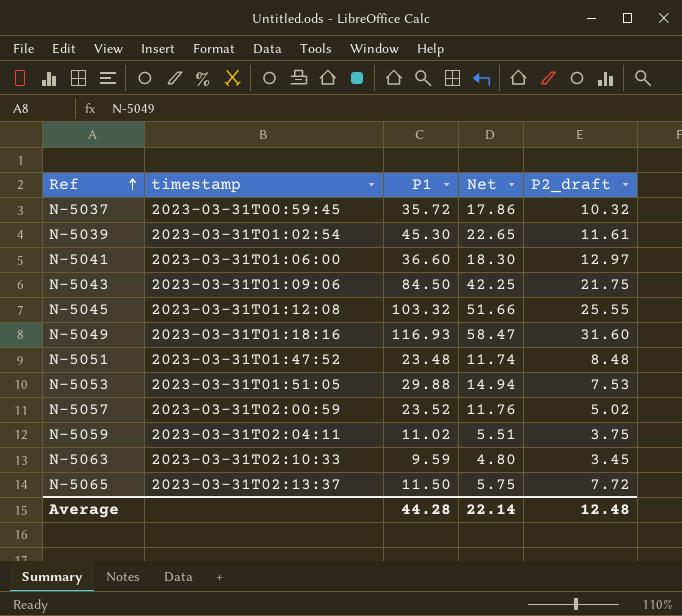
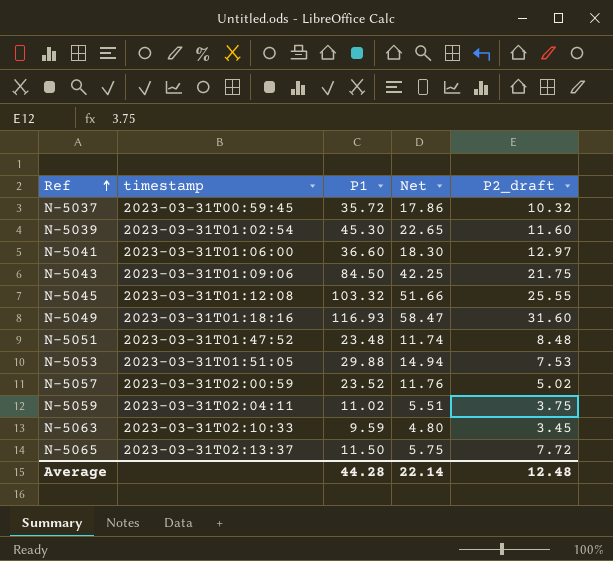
N-5039 | P2_draft: 11.61 -> 11.60

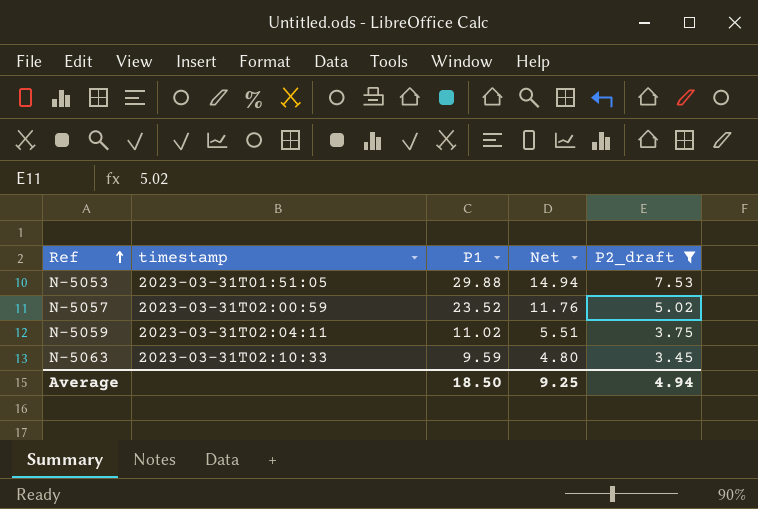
filter: none -> P2_draft <= 7.53
Average | P1: 44.28 -> 18.50
Average | Net: 22.14 -> 9.25
Average | P2_draft: 12.48 -> 4.94

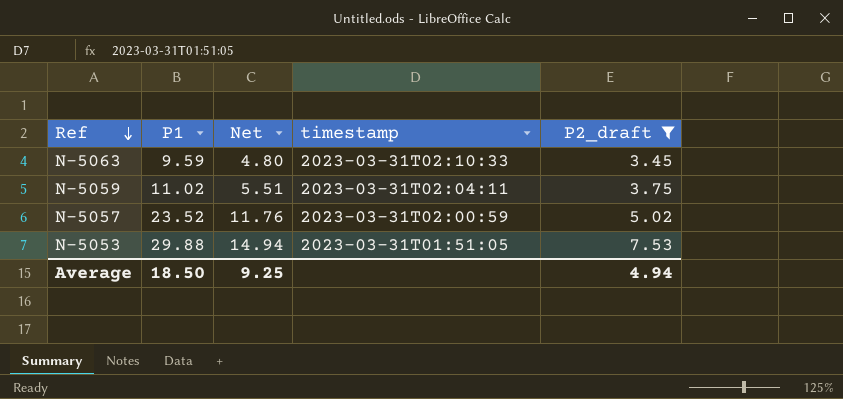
row order: Ref ascending -> Ref descending
column timestamp | position: 2 -> 4

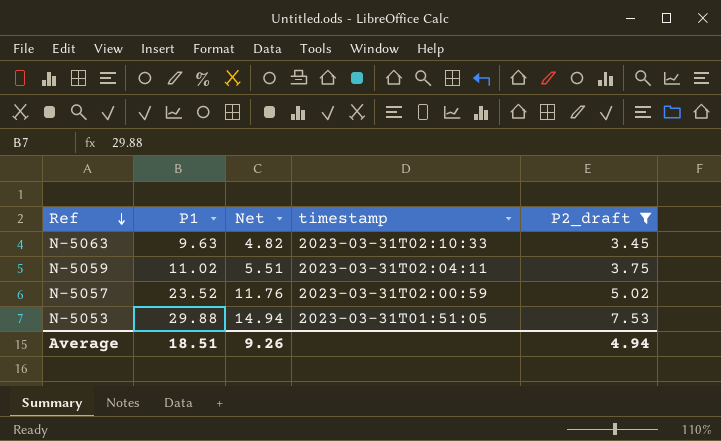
N-5063 | P1: 9.59 -> 9.63
N-5063 | Net: 4.80 -> 4.82
Average | P1: 18.50 -> 18.51
Average | Net: 9.25 -> 9.26

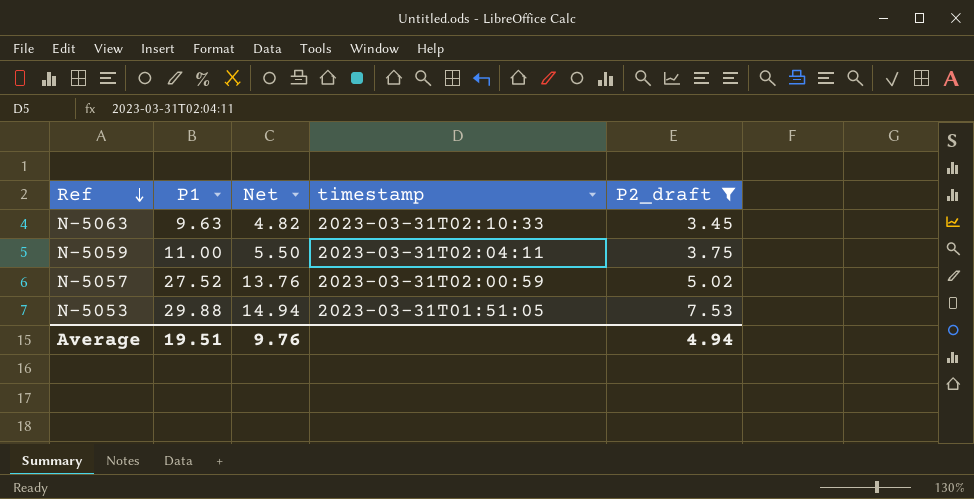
N-5059 | P1: 11.02 -> 11.00
N-5059 | Net: 5.51 -> 5.50
N-5057 | P1: 23.52 -> 27.52
N-5057 | Net: 11.76 -> 13.76
Average | P1: 18.51 -> 19.51
Average | Net: 9.26 -> 9.76

